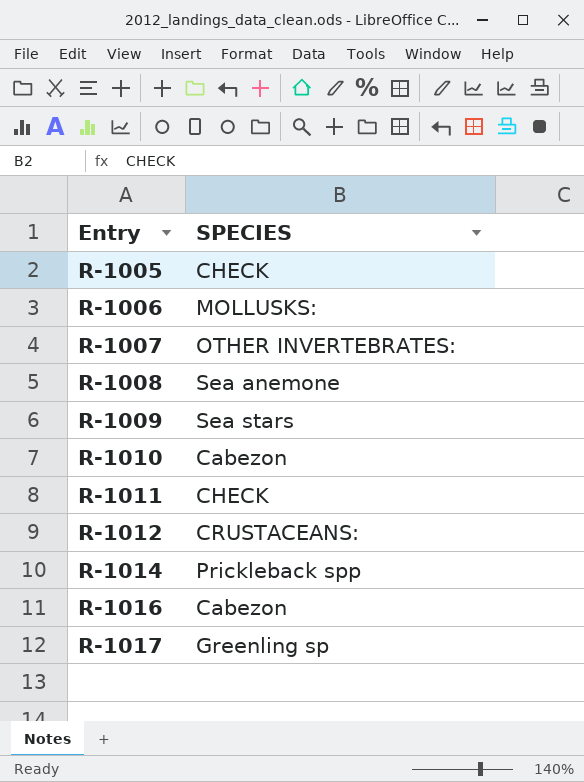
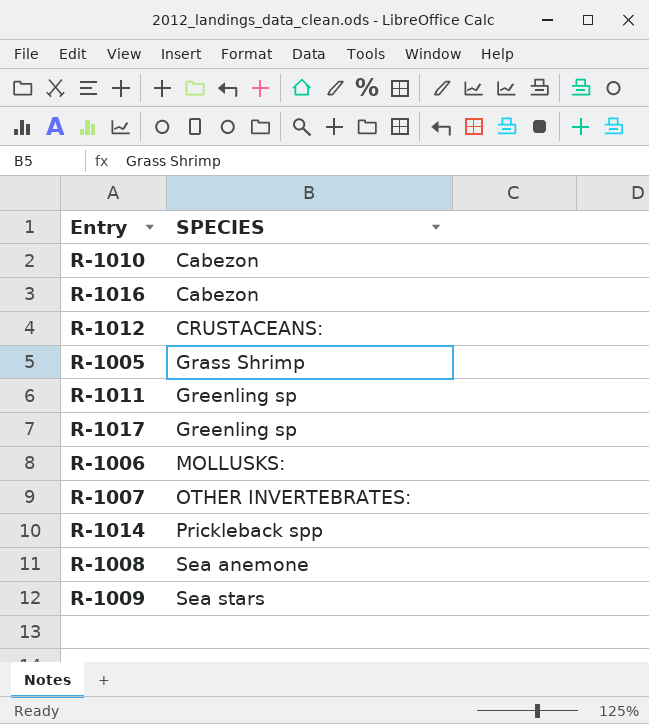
row order: Entry ascending -> SPECIES ascending
R-1005 | SPECIES: CHECK -> Grass Shrimp
R-1011 | SPECIES: CHECK -> Greenling sp

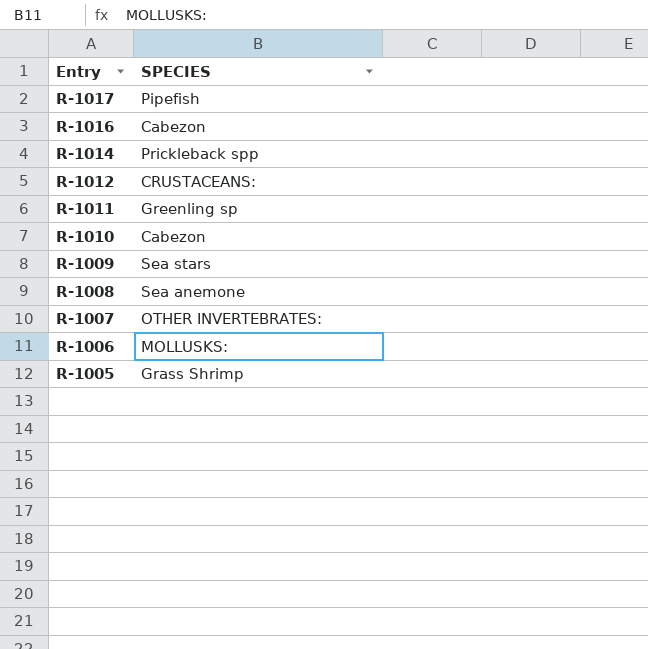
row order: SPECIES ascending -> Entry descending
R-1017 | SPECIES: Greenling sp -> Pipefish

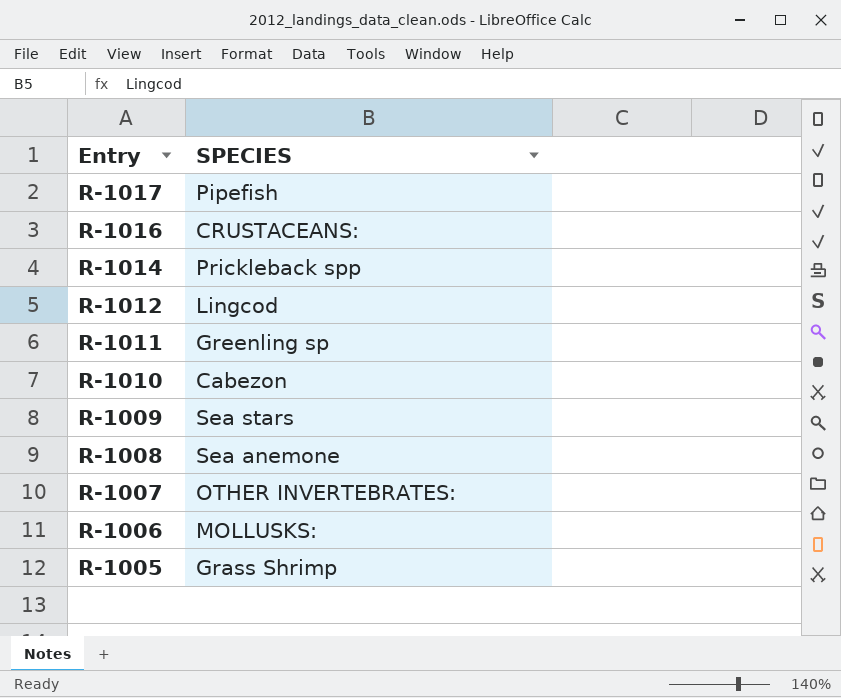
R-1016 | SPECIES: Cabezon -> CRUSTACEANS:
R-1012 | SPECIES: CRUSTACEANS: -> Lingcod

